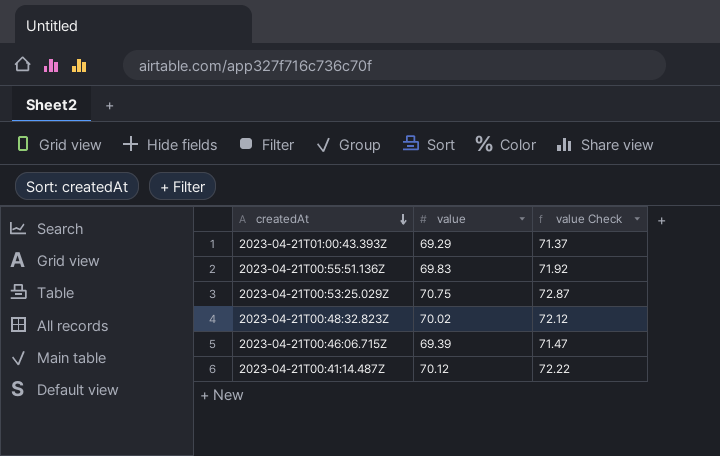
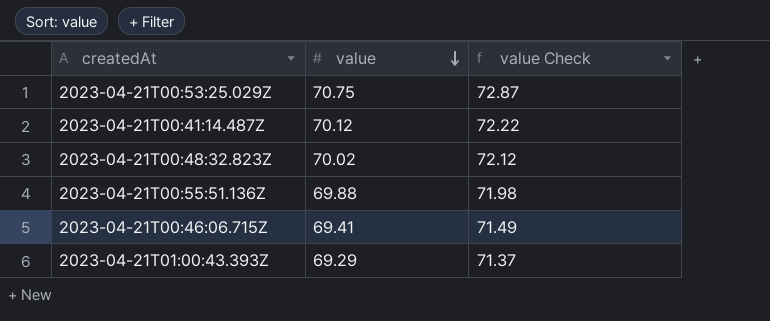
row order: createdAt descending -> value descending
2023-04-21T00:55:51.136Z | value: 69.83 -> 69.88
2023-04-21T00:55:51.136Z | value Check: 71.92 -> 71.98
2023-04-21T00:46:06.715Z | value: 69.39 -> 69.41
2023-04-21T00:46:06.715Z | value Check: 71.47 -> 71.49

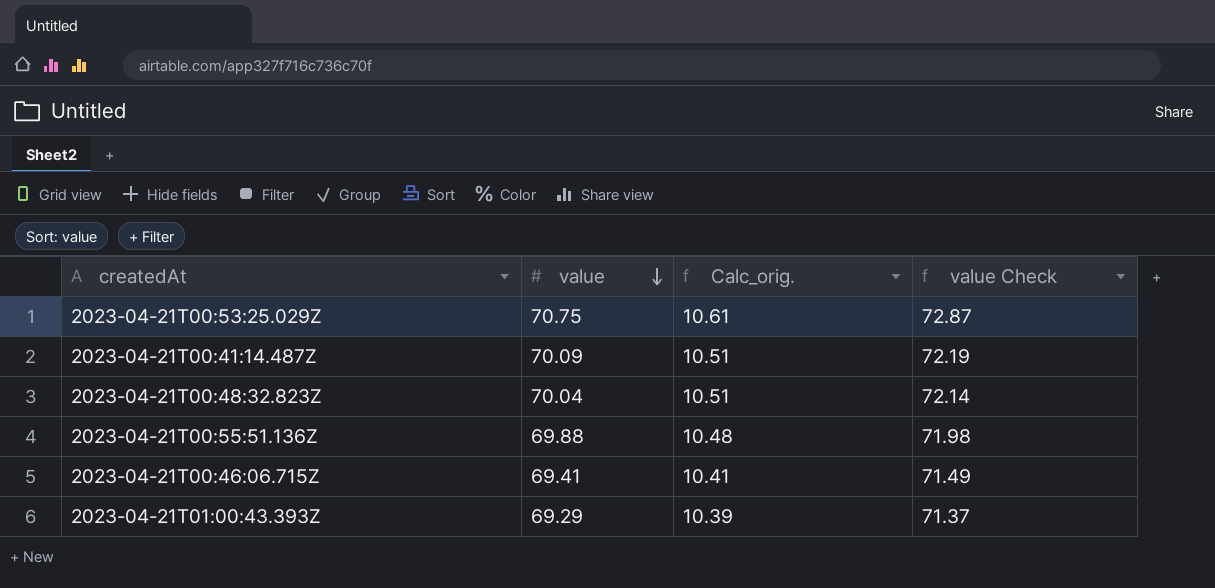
column Calc_orig. | formula: none -> [value] * 0.15
2023-04-21T00:41:14.487Z | value: 70.12 -> 70.09
2023-04-21T00:41:14.487Z | value Check: 72.22 -> 72.19
2023-04-21T00:48:32.823Z | value: 70.02 -> 70.04
2023-04-21T00:48:32.823Z | value Check: 72.12 -> 72.14

